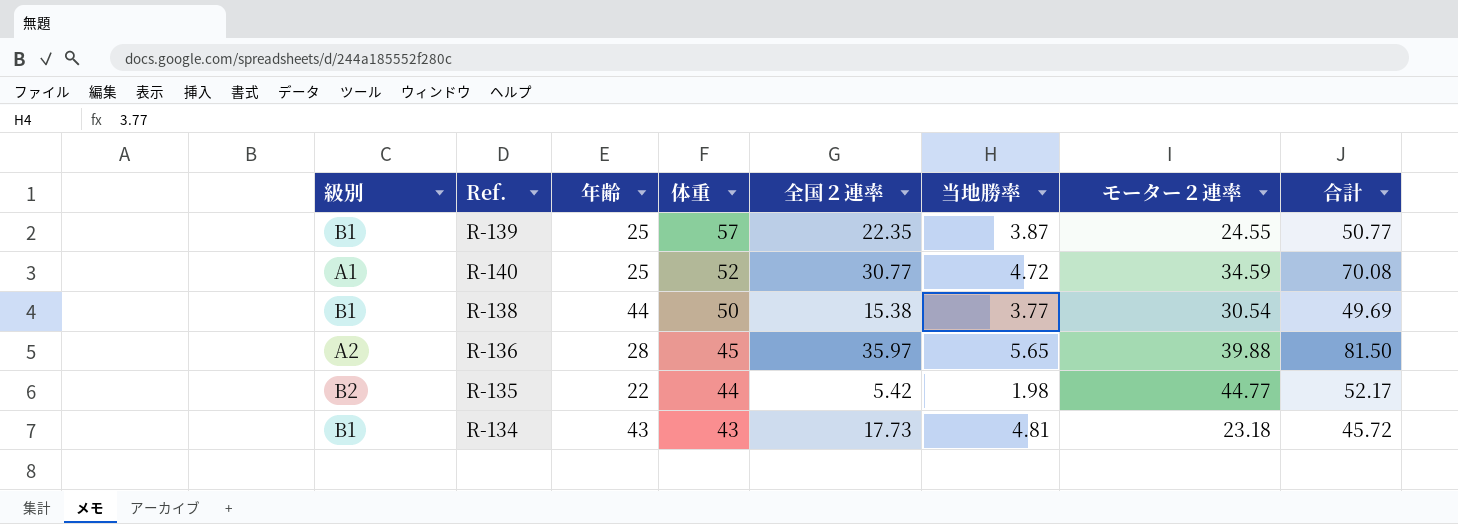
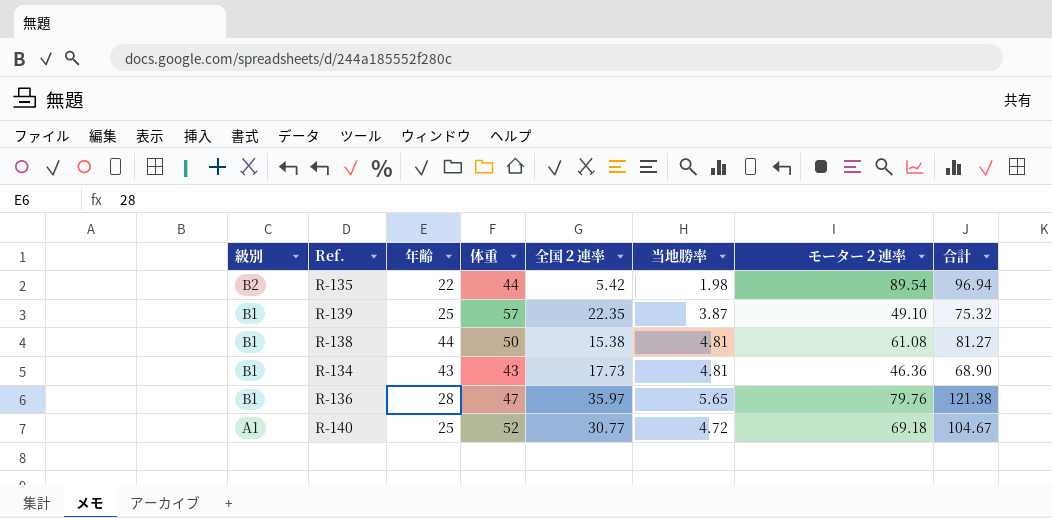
row order: 体重 descending -> 級別 descending
R-135 | モーター２連率: 44.77 -> 89.54
R-135 | 合計: 52.17 -> 96.94
R-139 | モーター２連率: 24.55 -> 49.10
R-139 | 合計: 50.77 -> 75.32
R-138 | 当地勝率: 3.77 -> 4.81
R-138 | モーター２連率: 30.54 -> 61.08
R-138 | 合計: 49.69 -> 81.27
R-134 | モーター２連率: 23.18 -> 46.36
R-134 | 合計: 45.72 -> 68.90
R-136 | 級別: A2 -> B1
R-136 | 体重: 45 -> 47
R-136 | モーター２連率: 39.88 -> 79.76
R-136 | 合計: 81.50 -> 121.38
R-140 | モーター２連率: 34.59 -> 69.18
R-140 | 合計: 70.08 -> 104.67

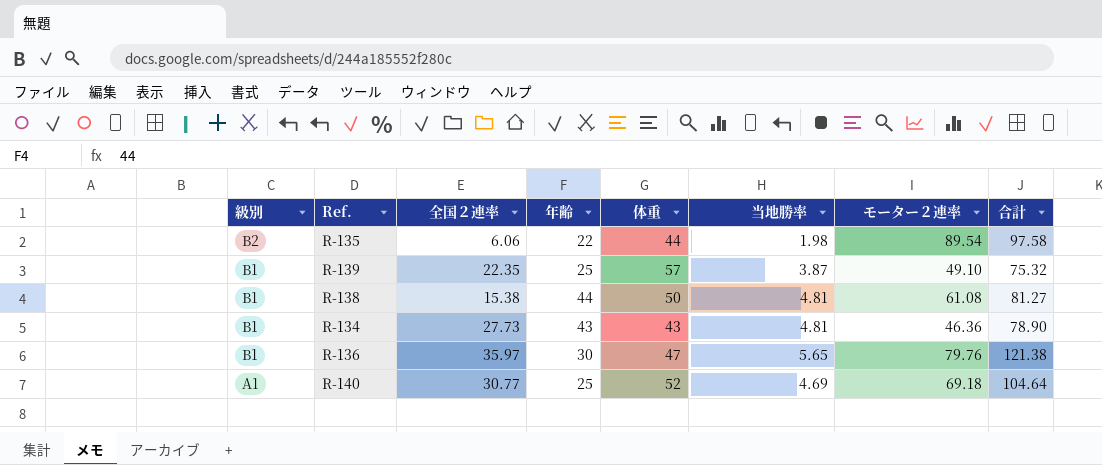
column 全国２連率 | position: 5 -> 3
R-135 | 全国２連率: 5.42 -> 6.06
R-135 | 合計: 96.94 -> 97.58
R-134 | 全国２連率: 17.73 -> 27.73
R-134 | 合計: 68.90 -> 78.90
R-136 | 年齢: 28 -> 30
R-140 | 当地勝率: 4.72 -> 4.69
R-140 | 合計: 104.67 -> 104.64

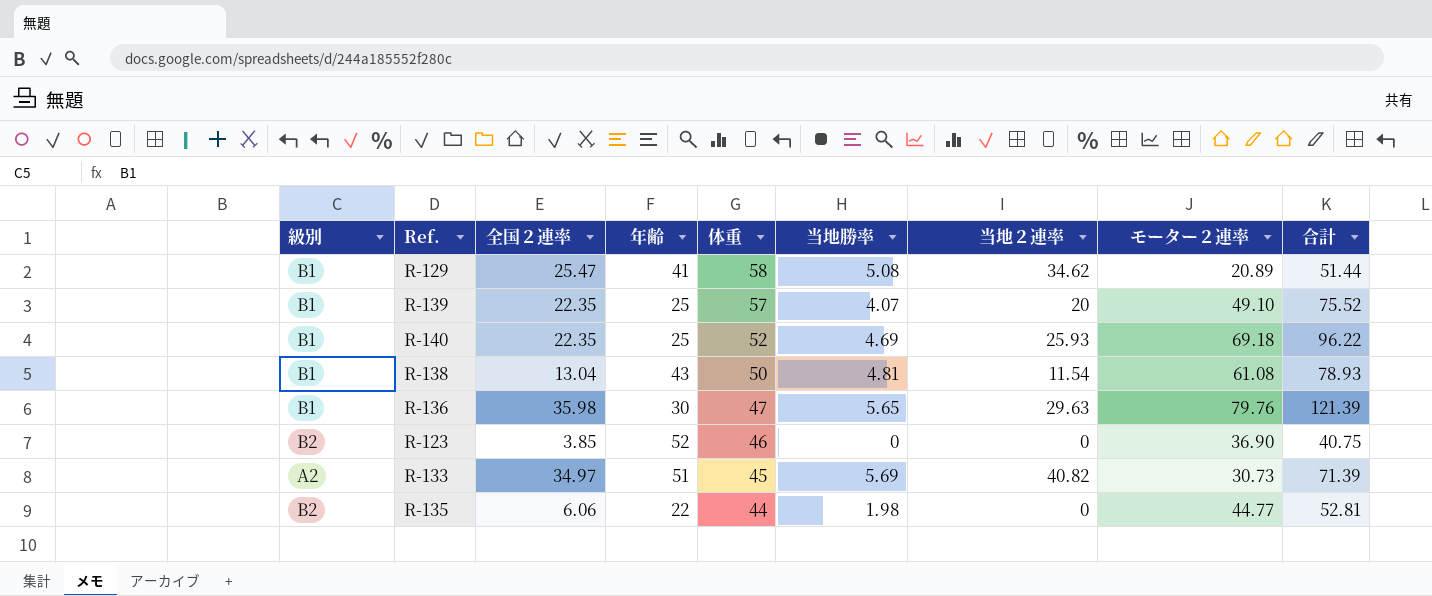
row order: 級別 descending -> 体重 descending
column 当地２連率 | position: none -> 7
row R-134: B1 | 27.73 | 43 | 43 | 4.81 | 46.36 | 78.90 -> none
row R-129: none -> B1 | 25.47 | 41 | 58 | 5.08 | 34.62 | 20.89 | 51.44
R-139 | 当地勝率: 3.87 -> 4.07
R-139 | 合計: 75.32 -> 75.52
R-140 | 級別: A1 -> B1
R-140 | 全国２連率: 30.77 -> 22.35
R-140 | 合計: 104.64 -> 96.22
R-138 | 全国２連率: 15.38 -> 13.04
R-138 | 年齢: 44 -> 43
R-138 | 合計: 81.27 -> 78.93
R-136 | 全国２連率: 35.97 -> 35.98
R-136 | 合計: 121.38 -> 121.39
row R-123: none -> B2 | 3.85 | 52 | 46 | 0 | 0 | 36.90 | 40.75
row R-133: none -> A2 | 34.97 | 51 | 45 | 5.69 | 40.82 | 30.73 | 71.39
R-135 | モーター２連率: 89.54 -> 44.77
R-135 | 合計: 97.58 -> 52.81

